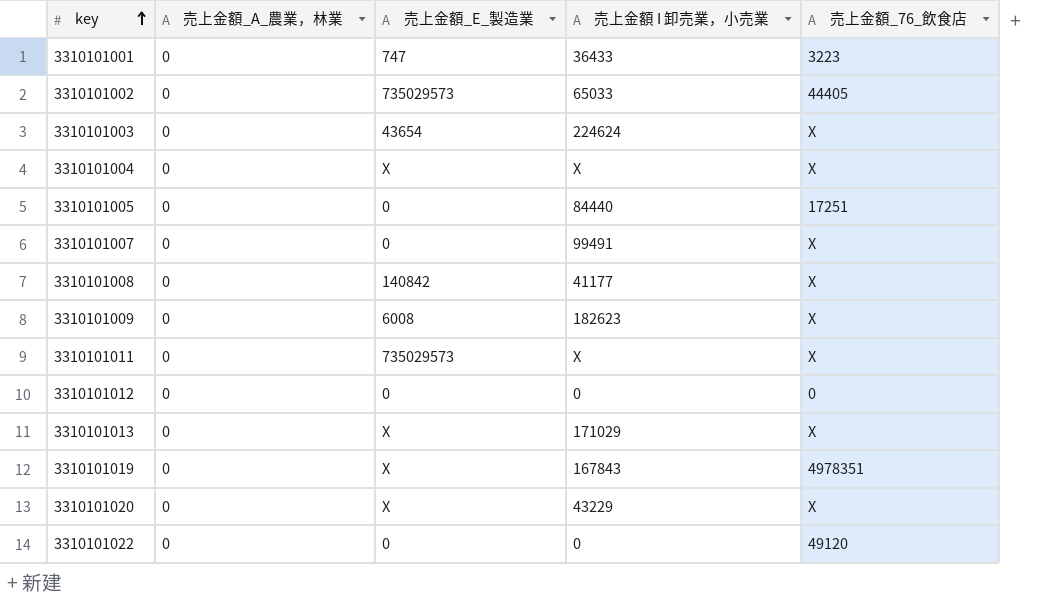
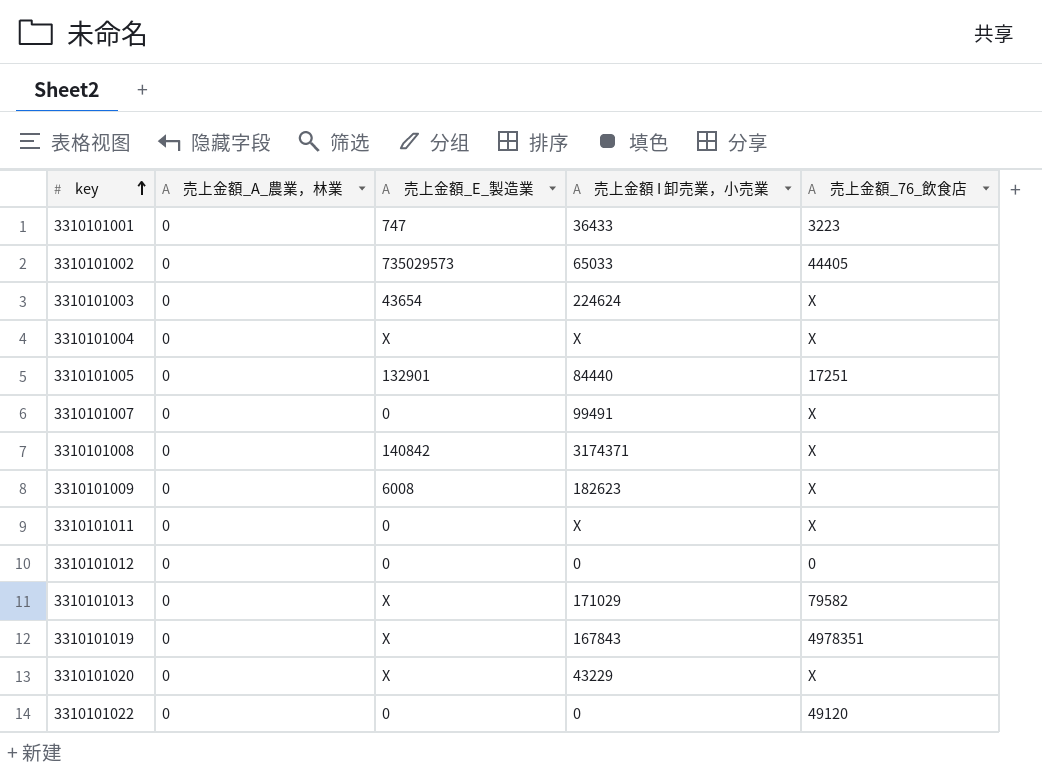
3310101005 | 売上金額_E_製造業: 0 -> 132901
3310101008 | 売上金額 I 卸売業，小売業: 41177 -> 3174371
3310101011 | 売上金額_E_製造業: 735029573 -> 0
3310101013 | 売上金額_76_飲食店: X -> 79582

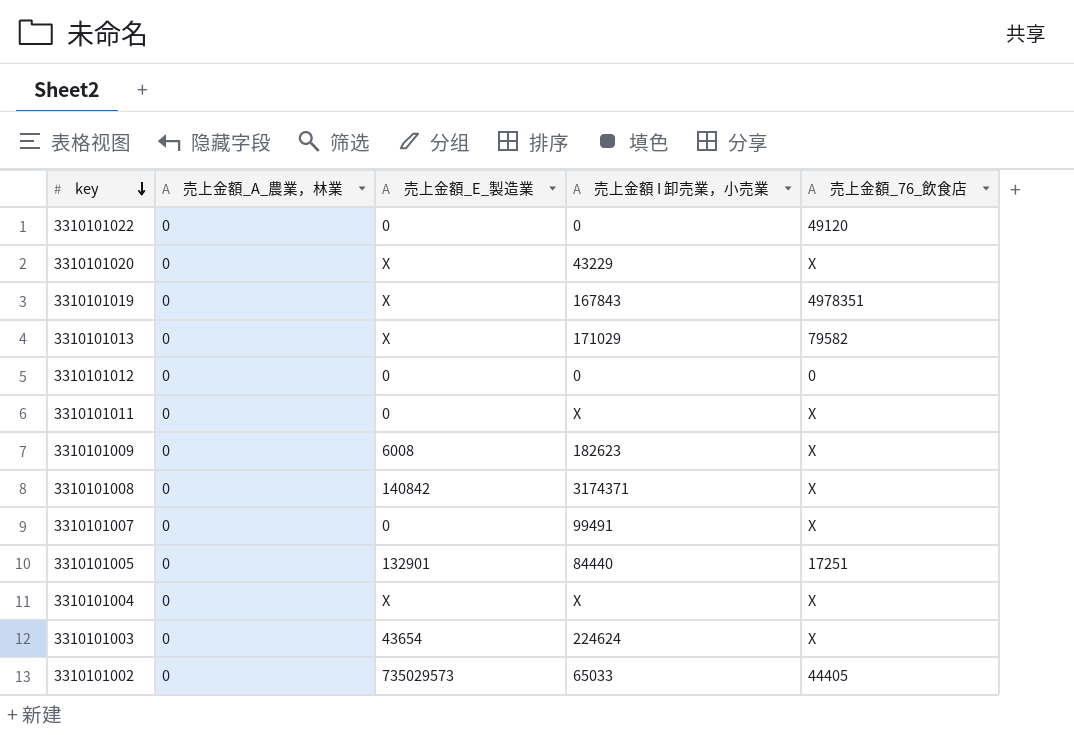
row order: key ascending -> key descending
row 3310101001: 0 | 747 | 36433 | 3223 -> none

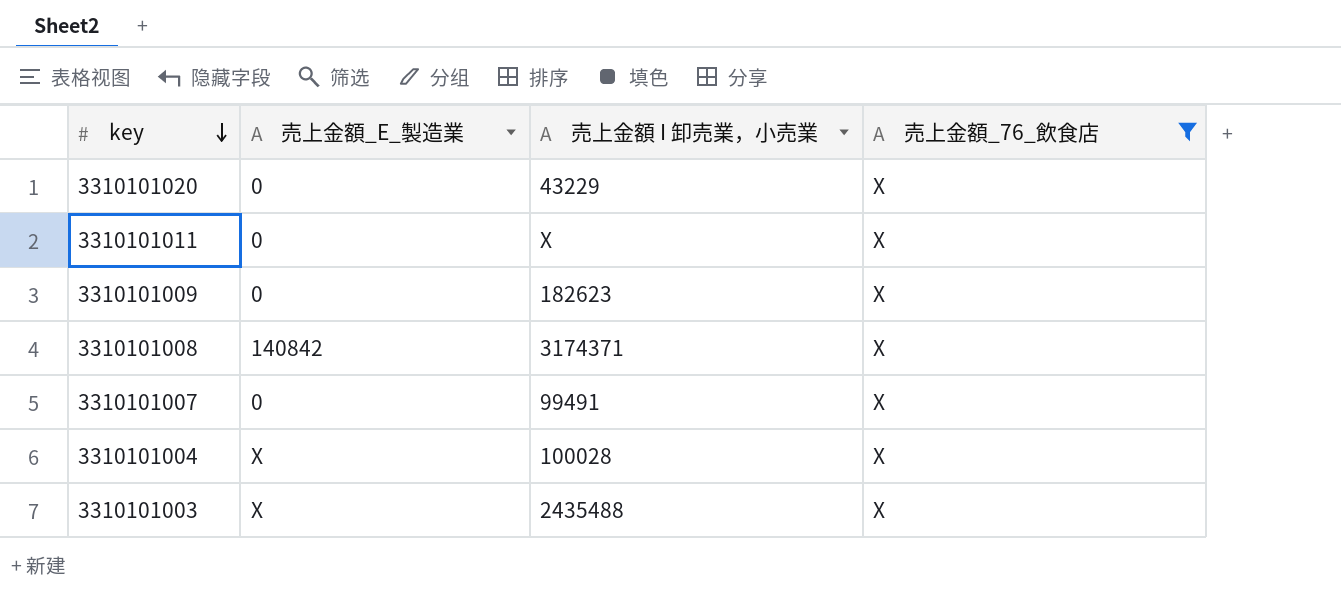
filter: none -> 売上金額_76_飲食店 = X
column 売上金額_A_農業，林業 | position: 2 -> none
3310101020 | 売上金額_E_製造業: X -> 0
3310101009 | 売上金額_E_製造業: 6008 -> 0
3310101004 | 売上金額 I 卸売業，小売業: X -> 100028
3310101003 | 売上金額_E_製造業: 43654 -> X
3310101003 | 売上金額 I 卸売業，小売業: 224624 -> 2435488

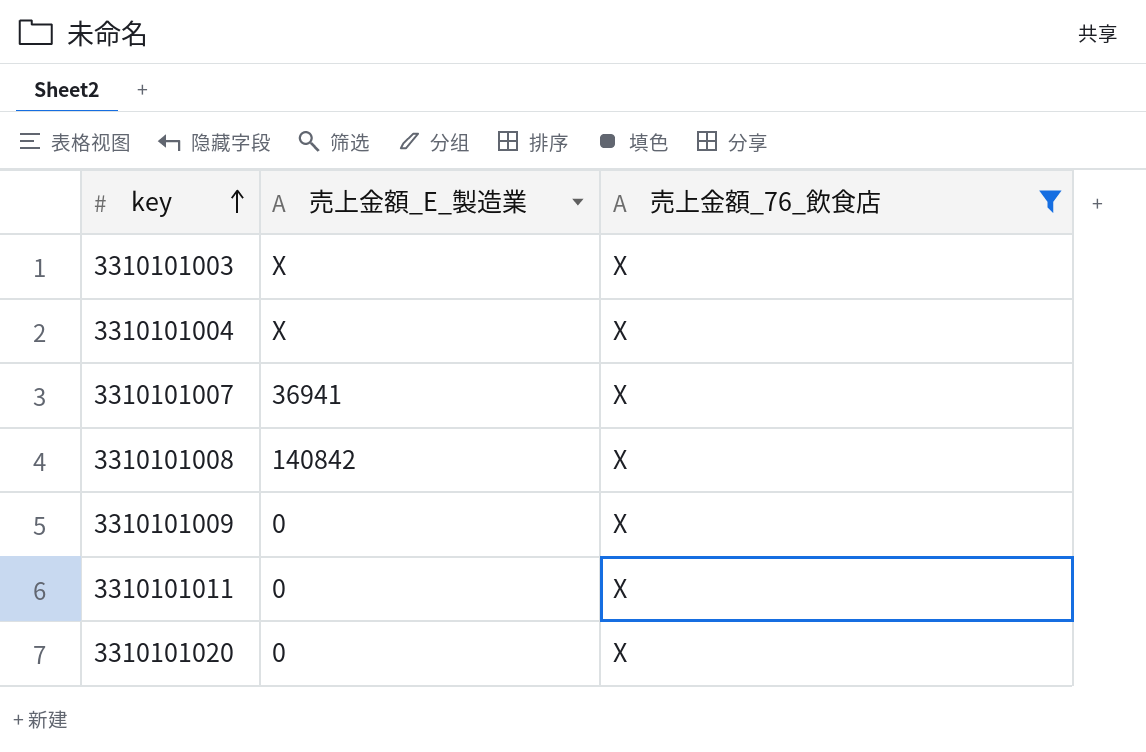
row order: key descending -> key ascending
column 売上金額 I 卸売業，小売業 | position: 3 -> none
3310101007 | 売上金額_E_製造業: 0 -> 36941

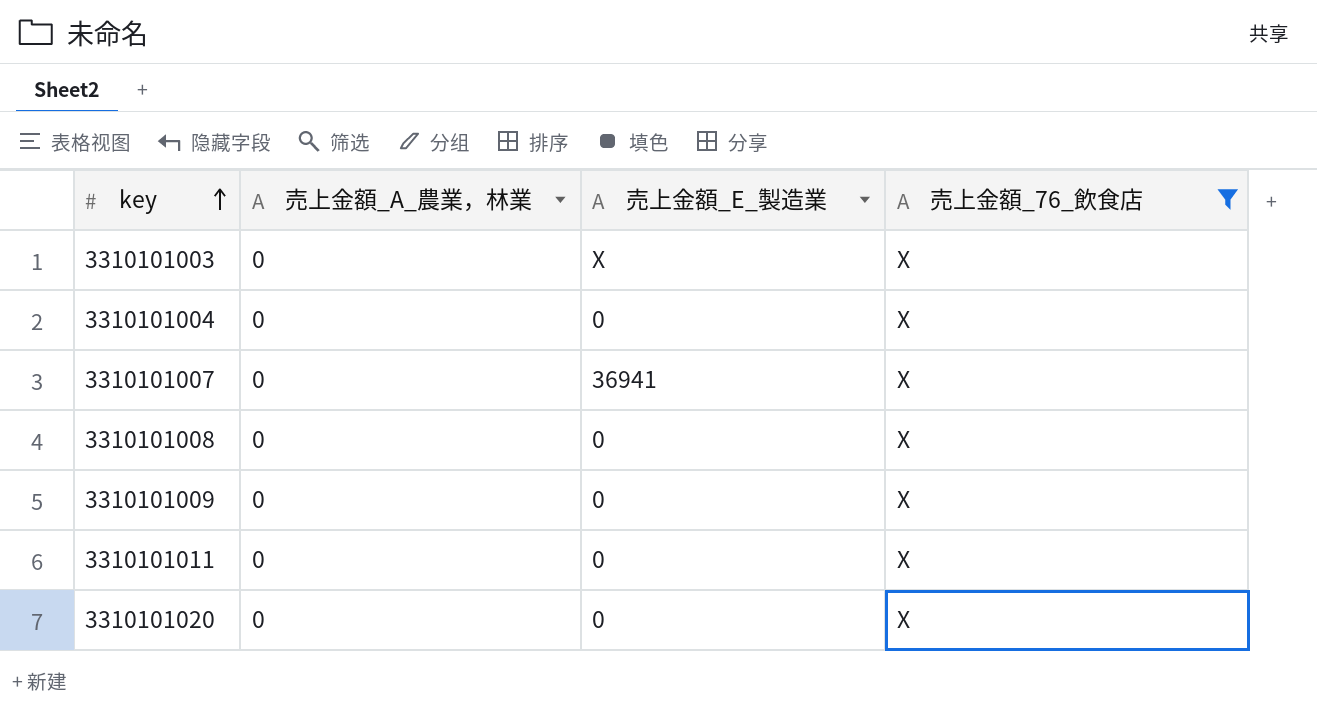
column 売上金額_A_農業，林業 | position: none -> 2
3310101004 | 売上金額_E_製造業: X -> 0
3310101008 | 売上金額_E_製造業: 140842 -> 0

